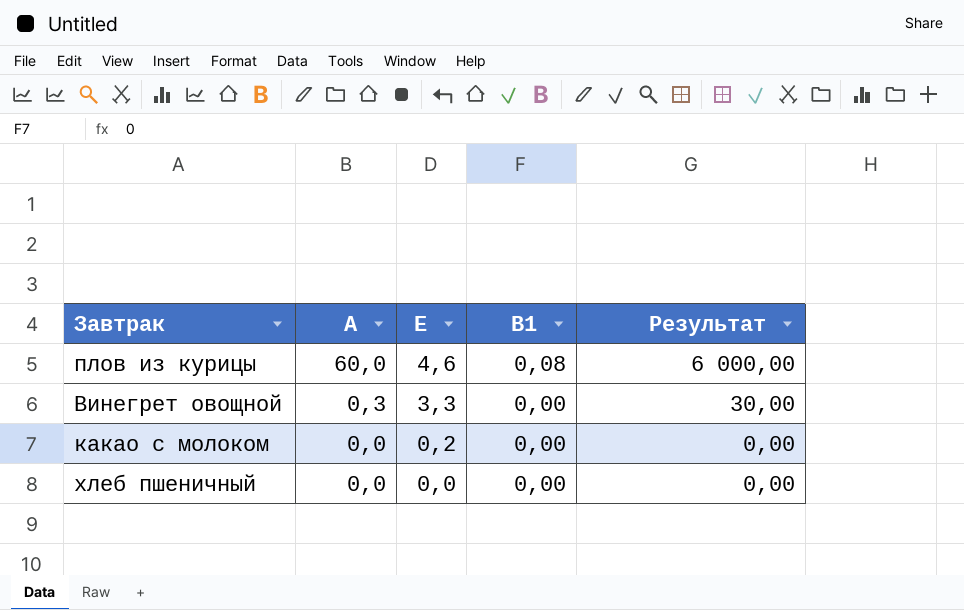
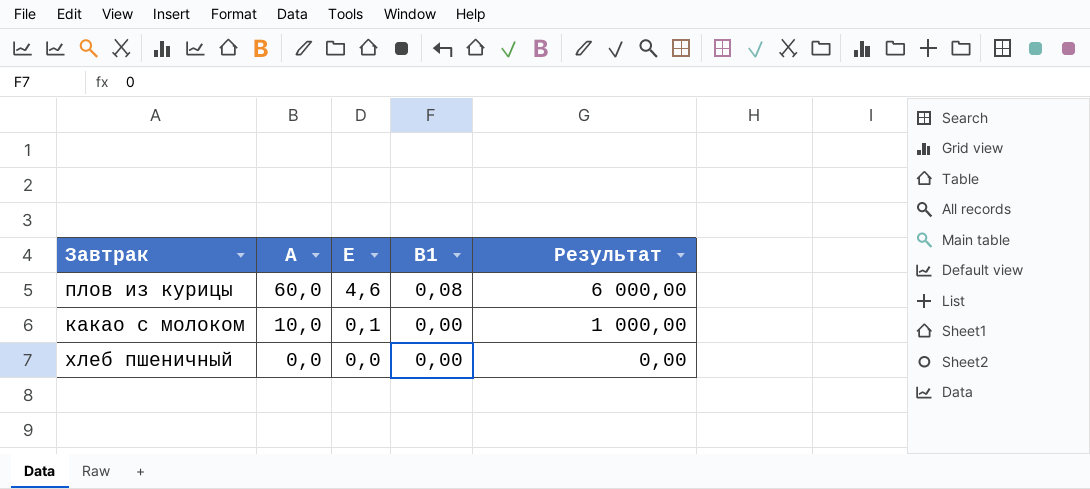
row Винегрет овощной: 0,3 | 3,3 | 0,00 | 30,00 -> none
какао с молоком | А: 0,0 -> 10,0
какао с молоком | Е: 0,2 -> 0,1
какао с молоком | Результат: 0,00 -> 1 000,00

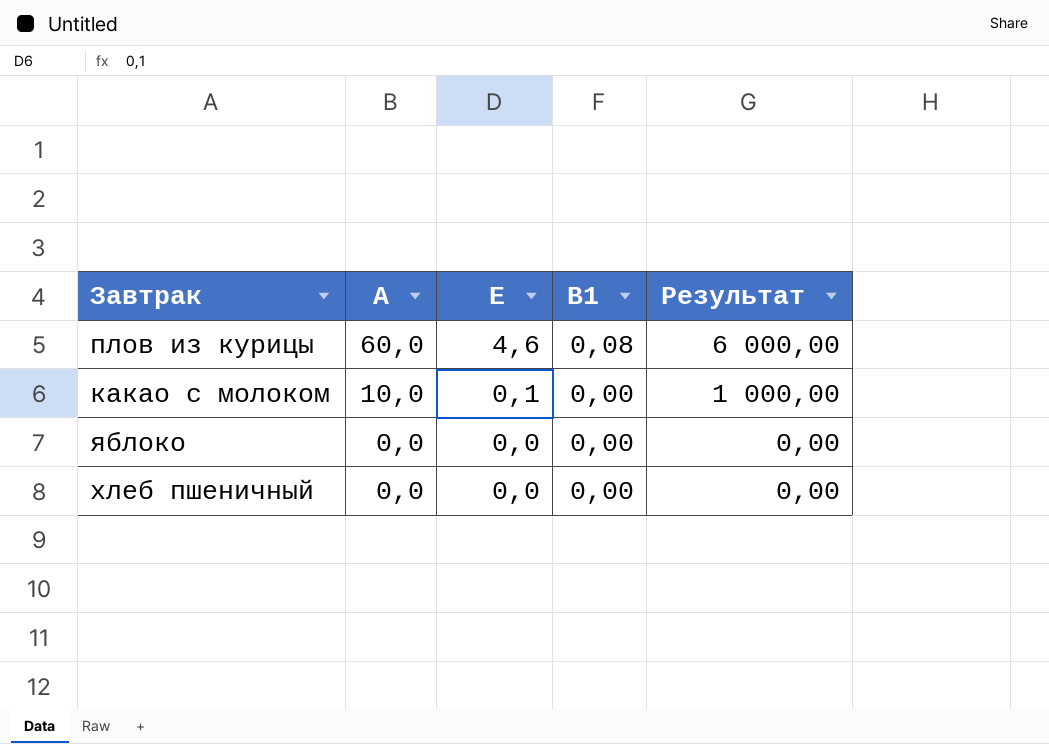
row яблоко: none -> 0,0 | 0,0 | 0,00 | 0,00

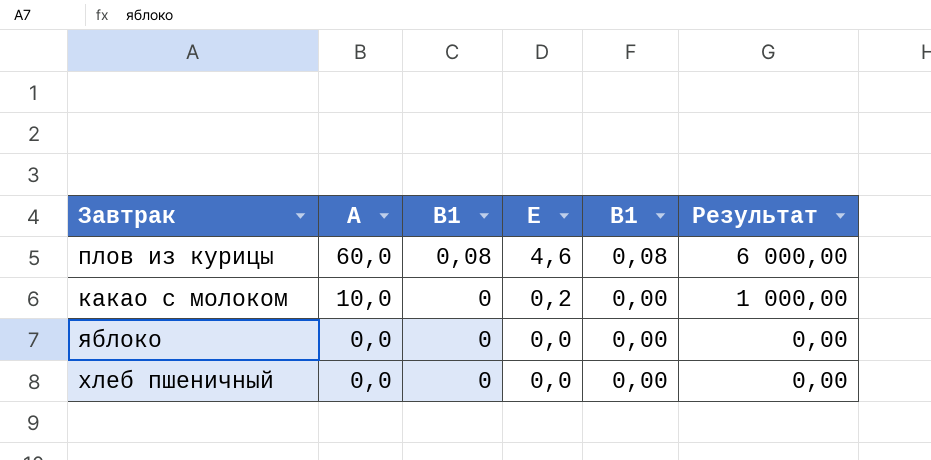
column В1 | position: none -> 3
какао с молоком | Е: 0,1 -> 0,2

